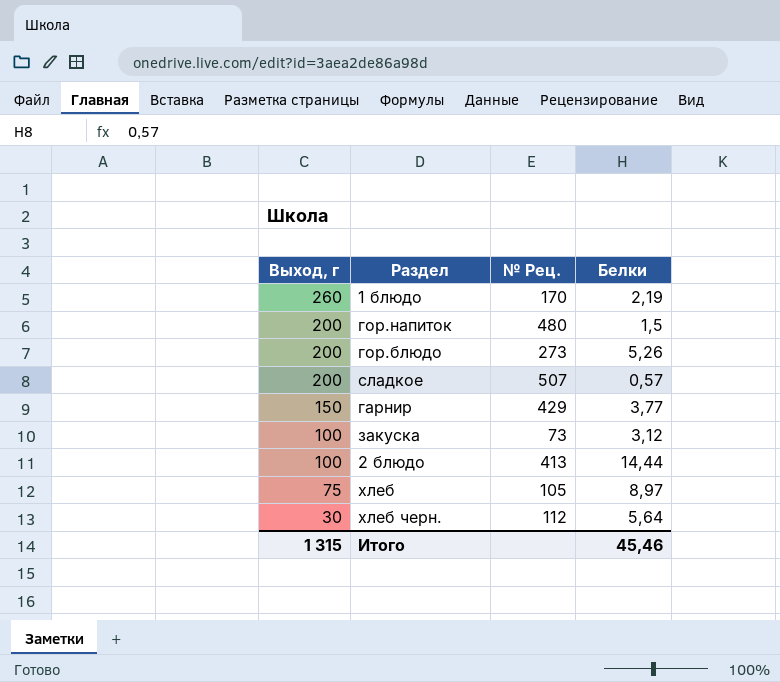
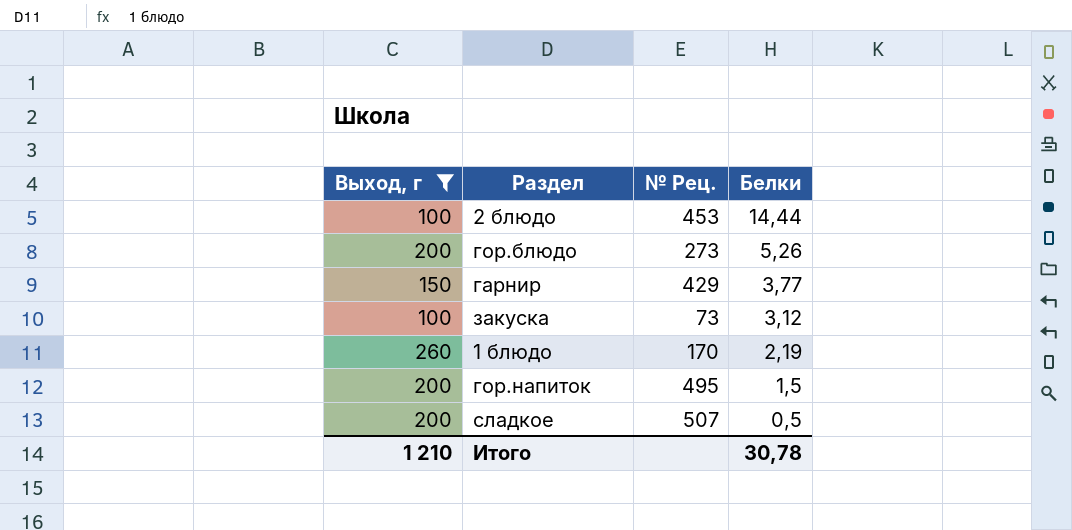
filter: none -> Выход, г >= 100
row order: Выход, г descending -> Белки descending
2 блюдо | № Рец.: 413 -> 453
гор.напиток | № Рец.: 480 -> 495
сладкое | Белки: 0,57 -> 0,5
Итого | Выход, г: 1 315 -> 1 210
Итого | Белки: 45,46 -> 30,78

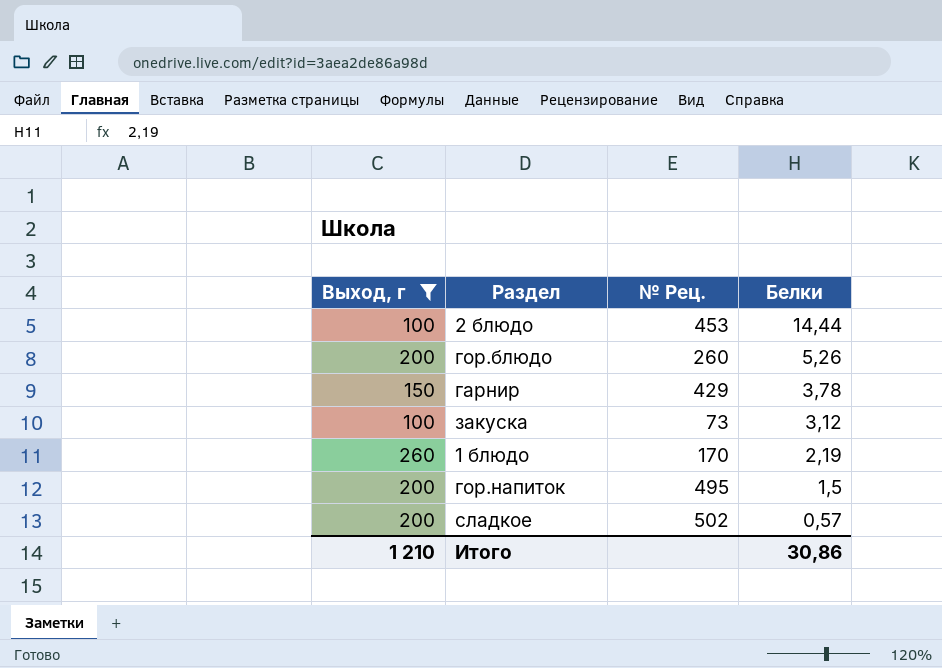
гор.блюдо | № Рец.: 273 -> 260
гарнир | Белки: 3,77 -> 3,78
сладкое | № Рец.: 507 -> 502
сладкое | Белки: 0,5 -> 0,57
Итого | Белки: 30,78 -> 30,86

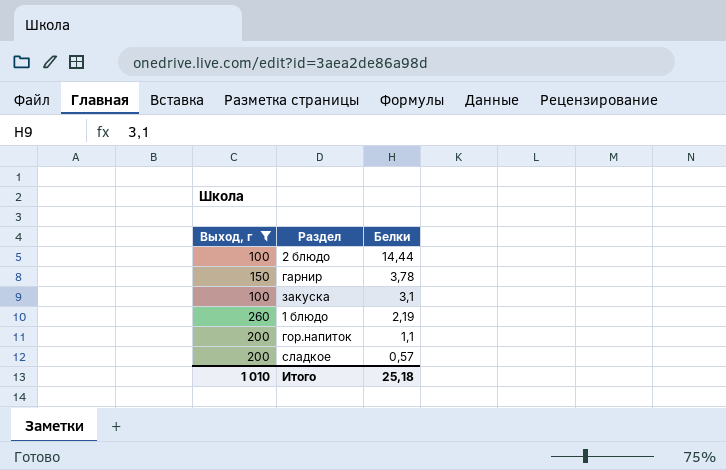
column № Рец. | position: 3 -> none
row гор.блюдо: 200 | 260 | 5,26 -> none
закуска | Белки: 3,12 -> 3,1
гор.напиток | Белки: 1,5 -> 1,1
Итого | Выход, г: 1 210 -> 1 010
Итого | Белки: 30,86 -> 25,18

